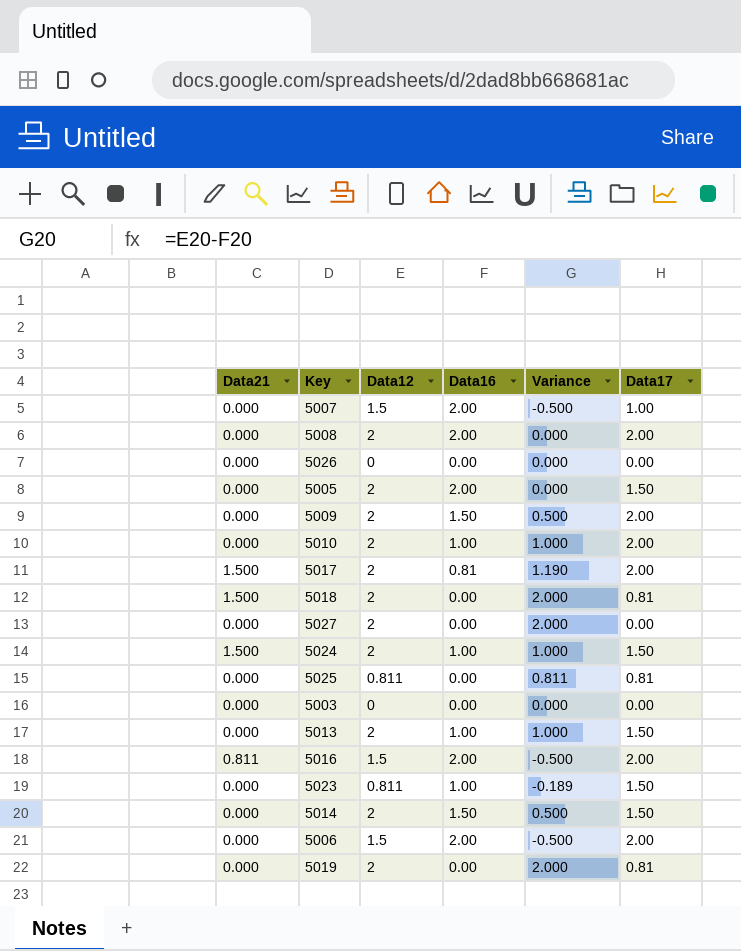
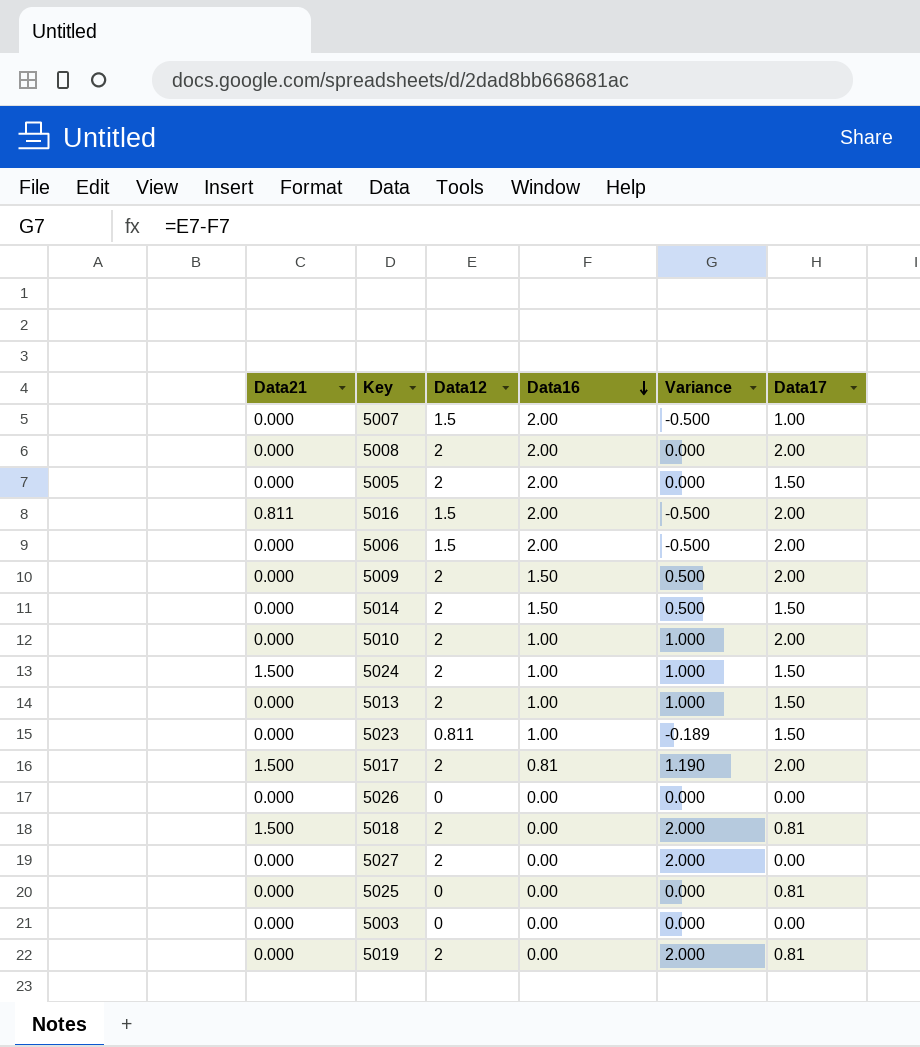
row order: none -> Data16 descending
5025 | Data12: 0.811 -> 0
5025 | Variance: 0.811 -> 0.000

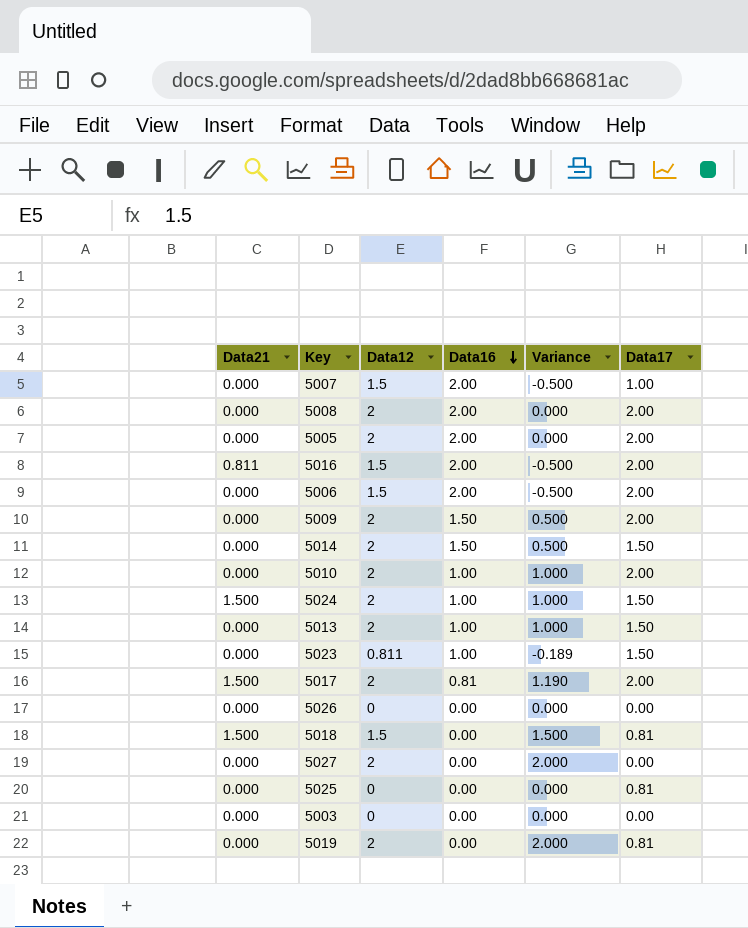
5005 | Data17: 1.50 -> 2.00
5018 | Data12: 2 -> 1.5
5018 | Variance: 2.000 -> 1.500

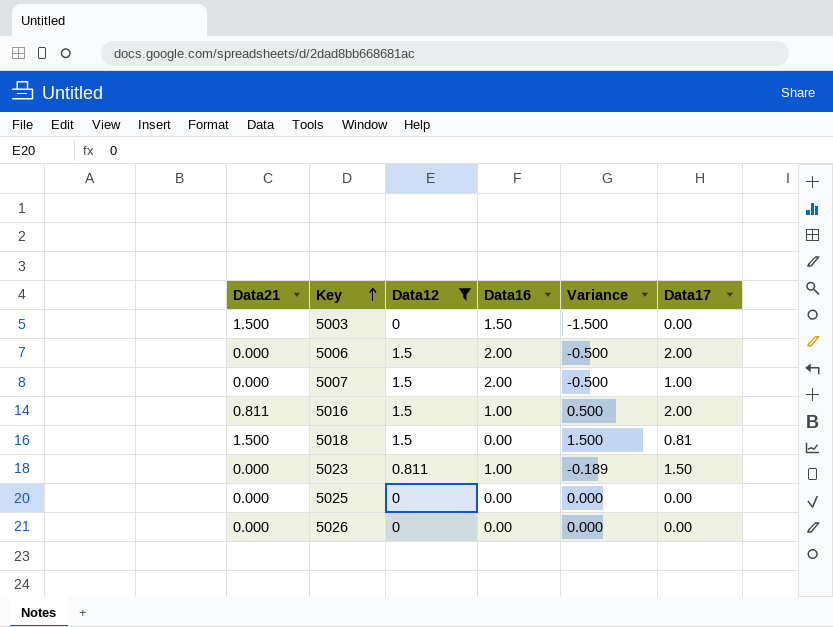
filter: none -> Data12 != 2
row order: Data16 descending -> Key ascending
5003 | Data21: 0.000 -> 1.500
5003 | Data16: 0.00 -> 1.50
5003 | Variance: 0.000 -> -1.500
5016 | Data16: 2.00 -> 1.00
5016 | Variance: -0.500 -> 0.500
5025 | Data17: 0.81 -> 0.00

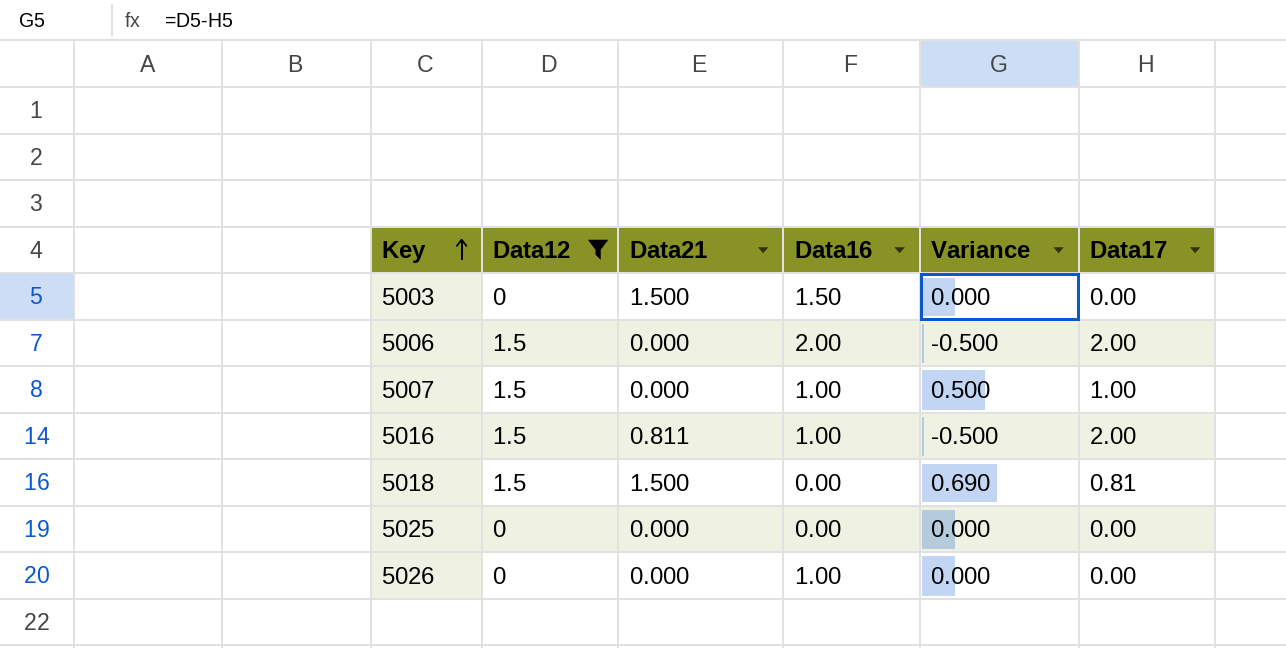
column Data21 | position: 1 -> 3
column Variance | formula: [Data12] - [Data16] -> [Data12] - [Data17]
row 5023: 0.000 | 0.811 | 1.00 | -0.189 | 1.50 -> none
5007 | Data16: 2.00 -> 1.00
5026 | Data16: 0.00 -> 1.00

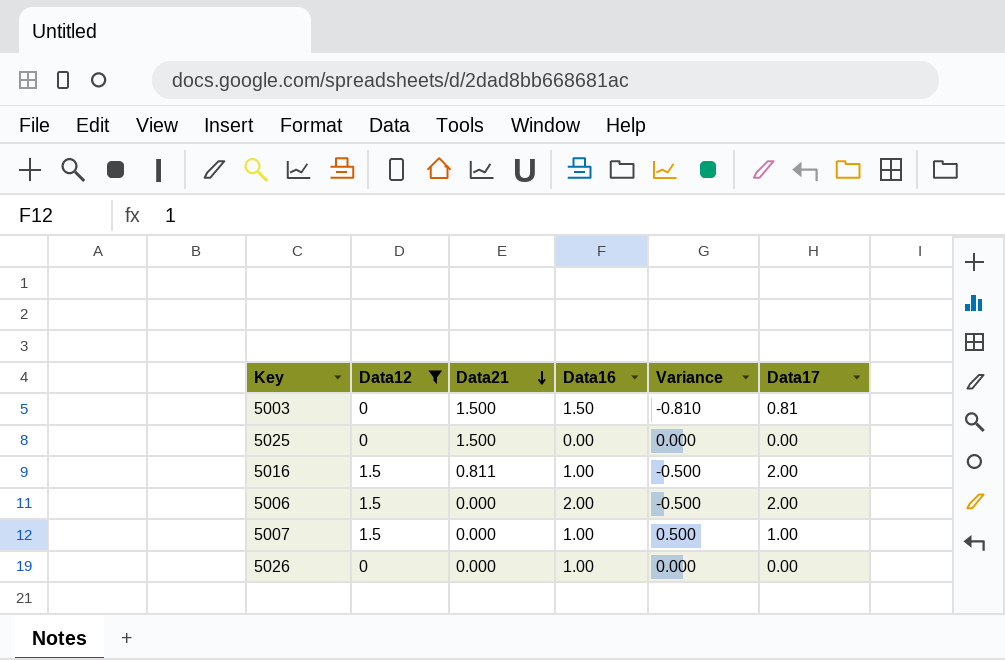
row order: Key ascending -> Data21 descending
row 5018: 1.5 | 1.500 | 0.00 | 0.690 | 0.81 -> none
5003 | Variance: 0.000 -> -0.810
5003 | Data17: 0.00 -> 0.81
5025 | Data21: 0.000 -> 1.500

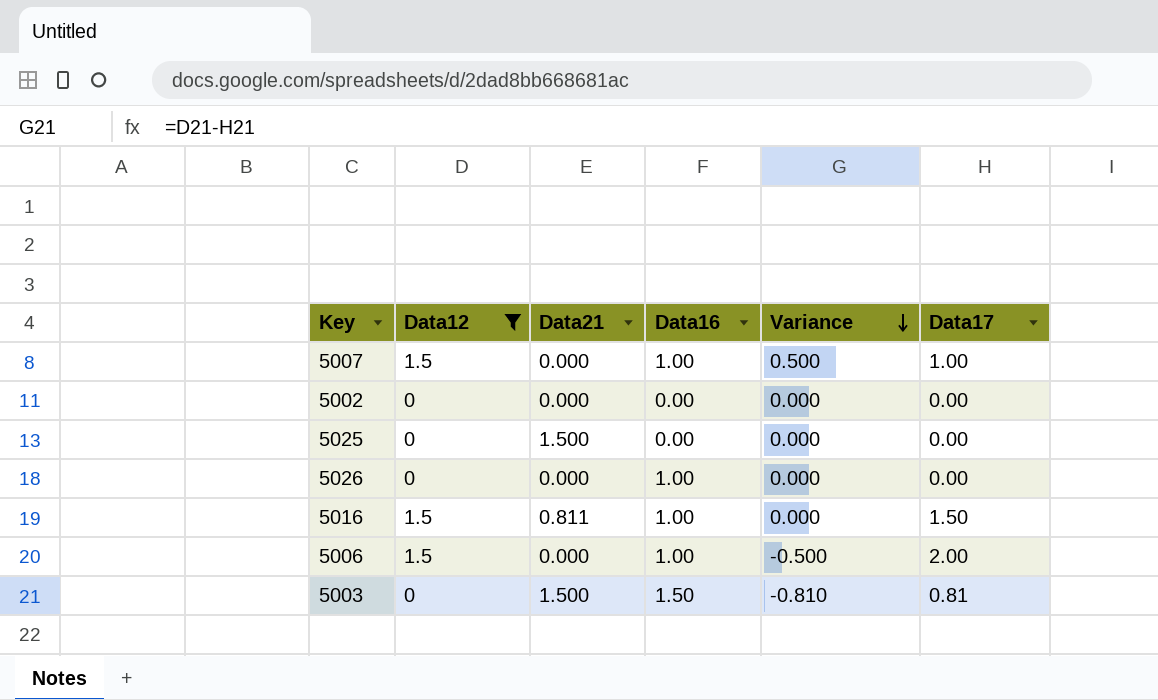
row order: Data21 descending -> Variance descending
row 5002: none -> 0 | 0.000 | 0.00 | 0.000 | 0.00
5016 | Variance: -0.500 -> 0.000
5016 | Data17: 2.00 -> 1.50
5006 | Data16: 2.00 -> 1.00

